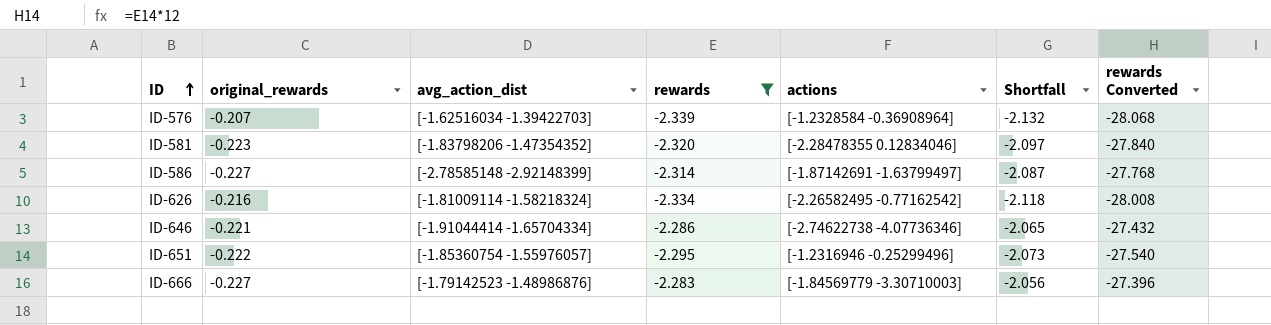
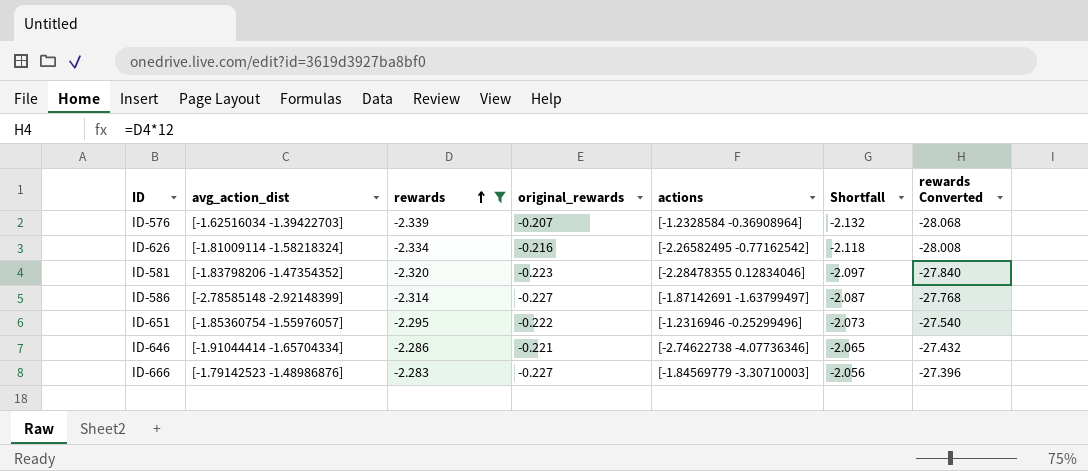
row order: ID ascending -> rewards ascending
column original_rewards | position: 2 -> 4

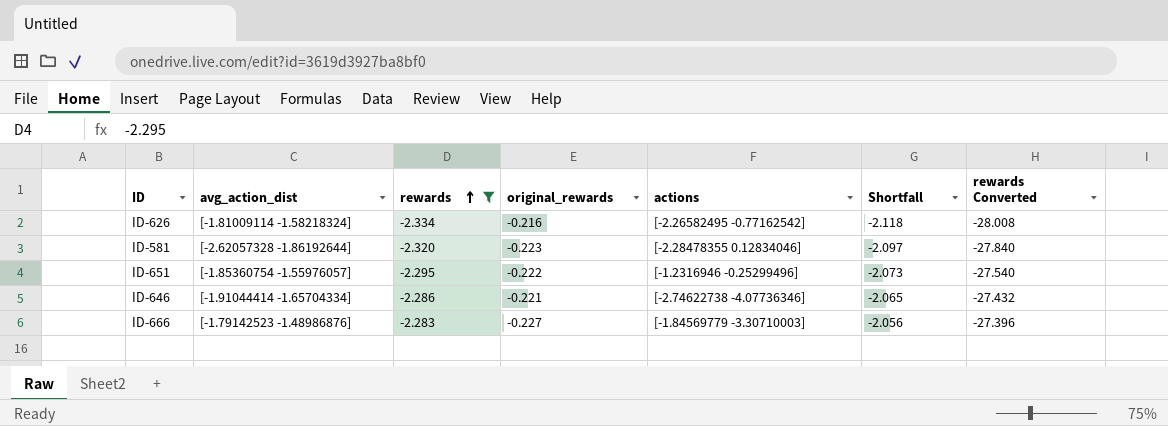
row ID-576: [-1.62516034 -1.39422703] | -2.339 | -0.207 | [-1.2328584 -0.36908964] | -2.132 | -28.068 -> none
row ID-586: [-2.78585148 -2.92148399] | -2.314 | -0.227 | [-1.87142691 -1.63799497] | -2.087 | -27.768 -> none
ID-581 | avg_action_dist: [-1.83798206 -1.47354352] -> [-2.62057328 -1.86192644]

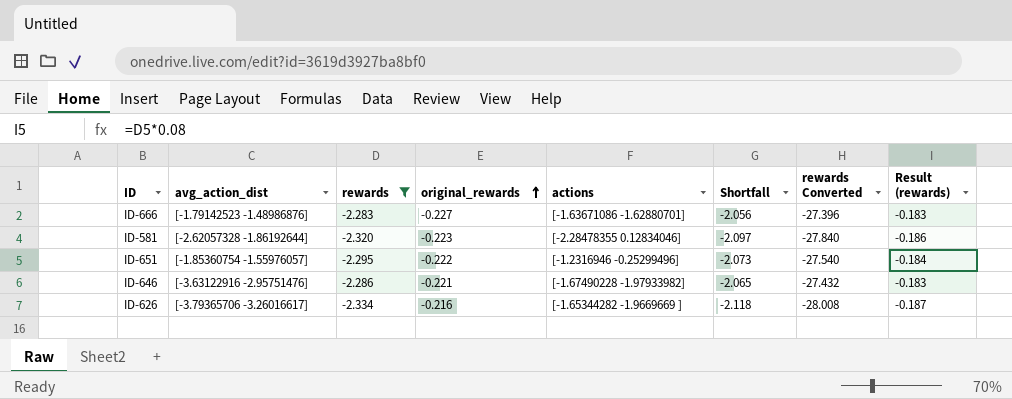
row order: rewards ascending -> original_rewards ascending
column Result (rewards) | formula: none -> [rewards] * 0.08
ID-666 | actions: [-1.84569779 -3.30710003] -> [-1.63671086 -1.62880701]
ID-646 | avg_action_dist: [-1.91044414 -1.65704334] -> [-3.63122916 -2.95751476]
ID-646 | actions: [-2.74622738 -4.07736346] -> [-1.67490228 -1.97933982]
ID-626 | avg_action_dist: [-1.81009114 -1.58218324] -> [-3.79365706 -3.26016617]
ID-626 | actions: [-2.26582495 -0.77162542] -> [-1.65344282 -1.9669669 ]

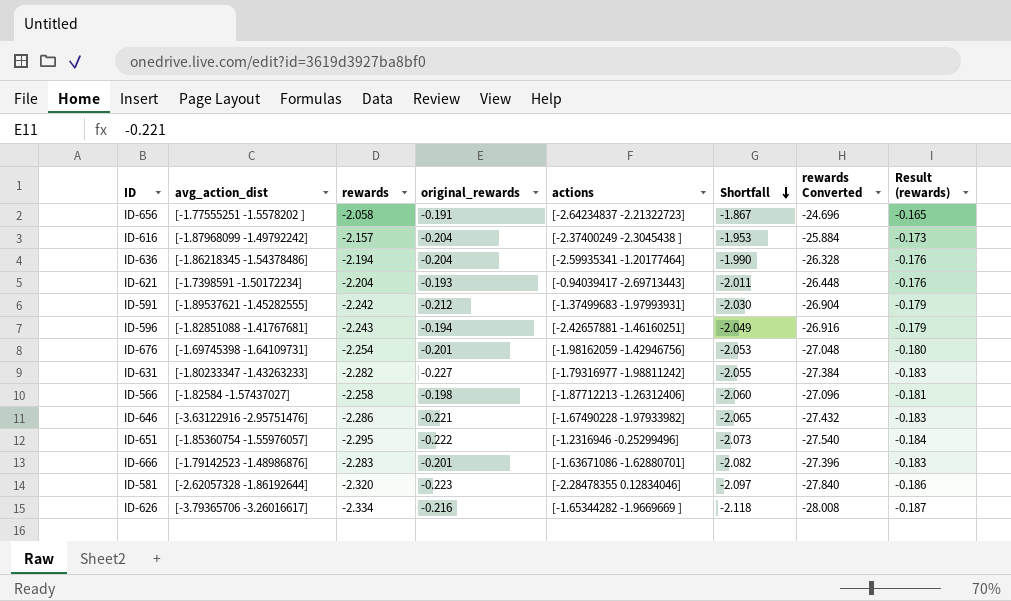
filter: rewards <= -2.283 -> none
row order: original_rewards ascending -> Shortfall descending
ID-666 | original_rewards: -0.227 -> -0.201
ID-666 | Shortfall: -2.056 -> -2.082

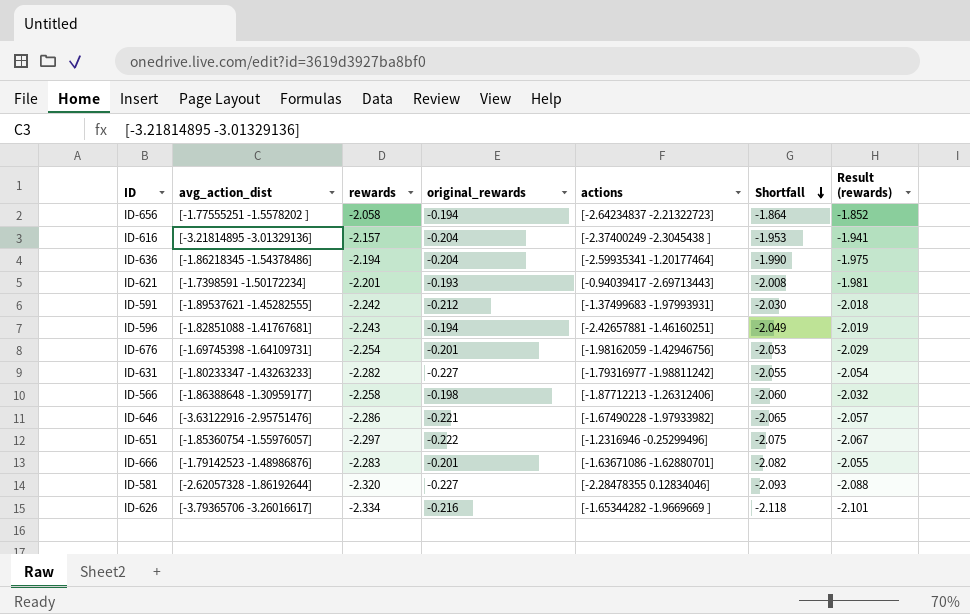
column rewards Converted | formula: [rewards] * 12 -> none
column Result (rewards) | formula: [rewards] * 0.08 -> [rewards] * 0.9
ID-656 | original_rewards: -0.191 -> -0.194
ID-656 | Shortfall: -1.867 -> -1.864
ID-616 | avg_action_dist: [-1.87968099 -1.49792242] -> [-3.21814895 -3.01329136]
ID-621 | rewards: -2.204 -> -2.201
ID-621 | Shortfall: -2.011 -> -2.008
ID-566 | avg_action_dist: [-1.82584 -1.57437027] -> [-1.86388648 -1.30959177]
ID-651 | rewards: -2.295 -> -2.297
ID-651 | Shortfall: -2.073 -> -2.075
ID-581 | original_rewards: -0.223 -> -0.227
ID-581 | Shortfall: -2.097 -> -2.093

